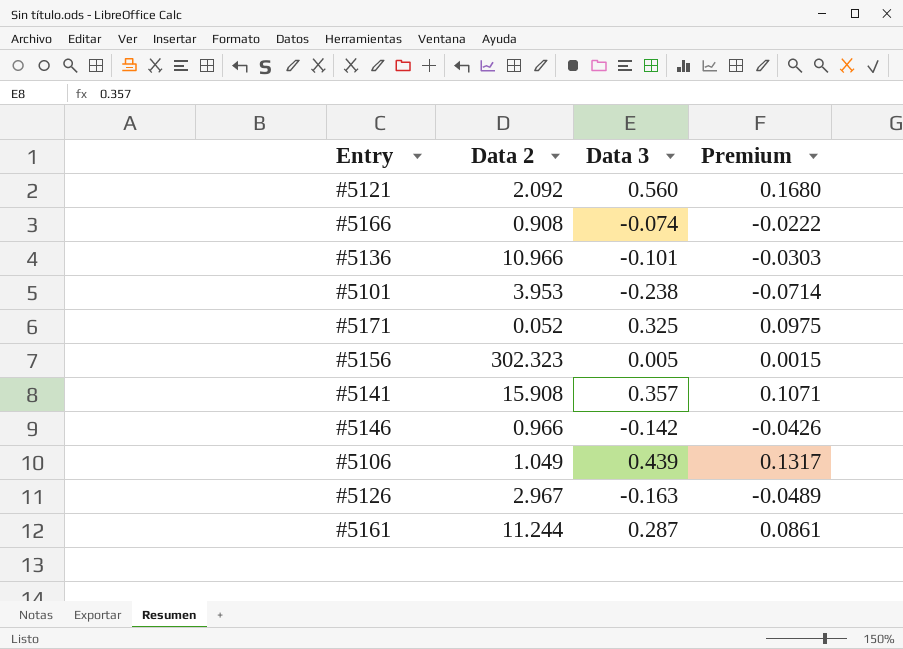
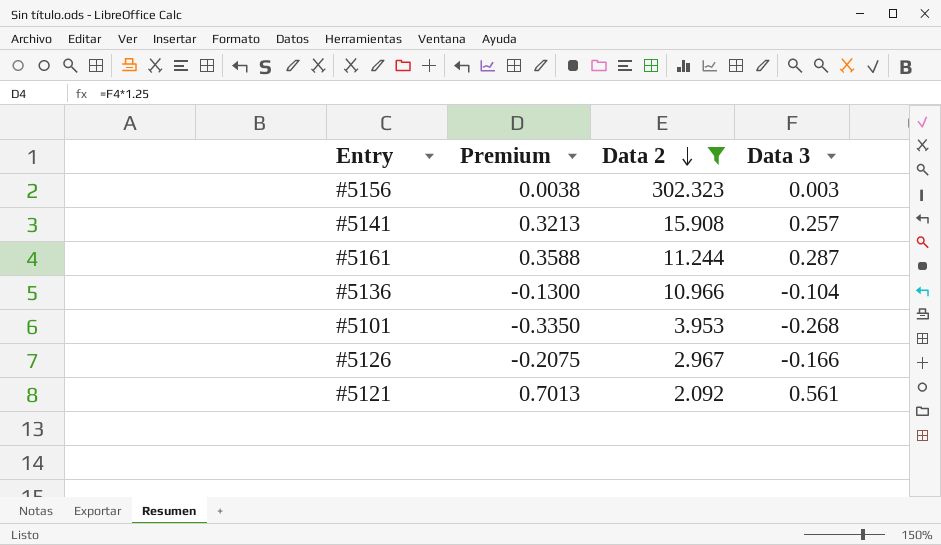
filter: none -> Data 2 >= 2.092
row order: none -> Data 2 descending
column Premium | formula: [Data 3] * 0.3 -> [Data 3] * 1.25
column Premium | position: 4 -> 2
#5156 | Data 3: 0.005 -> 0.003
#5141 | Data 3: 0.357 -> 0.257
#5136 | Data 3: -0.101 -> -0.104
#5101 | Data 3: -0.238 -> -0.268
#5126 | Data 3: -0.163 -> -0.166
#5121 | Data 3: 0.560 -> 0.561

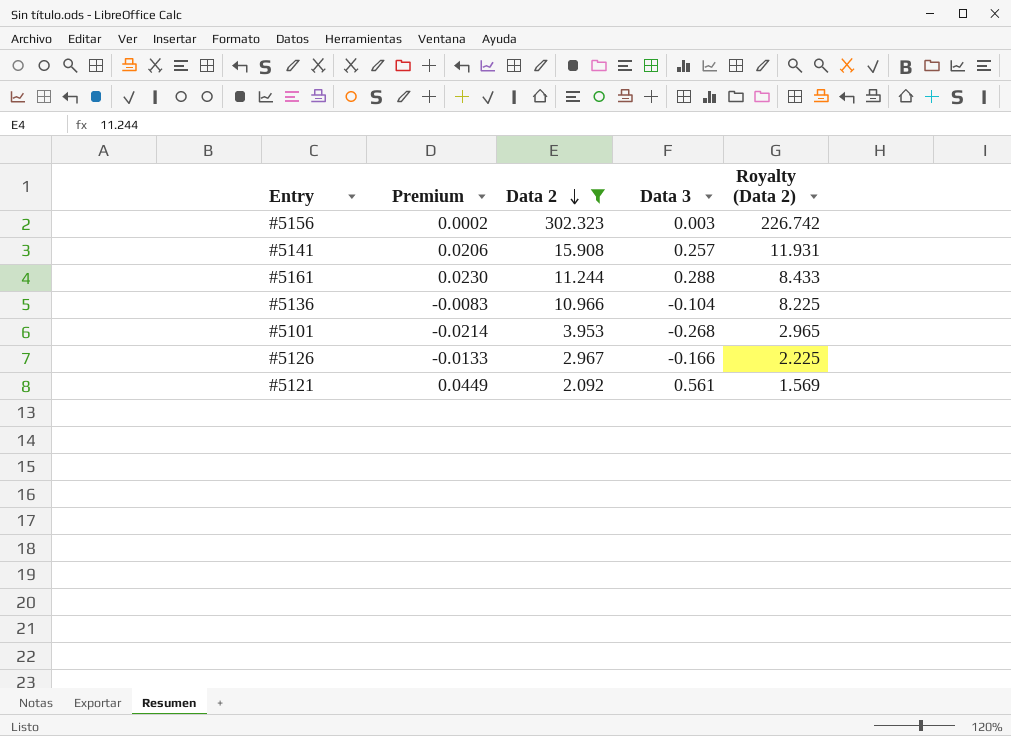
column Premium | formula: [Data 3] * 1.25 -> [Data 3] * 0.08
column Royalty (Data 2) | formula: none -> [Data 2] * 0.75
#5161 | Data 3: 0.287 -> 0.288

